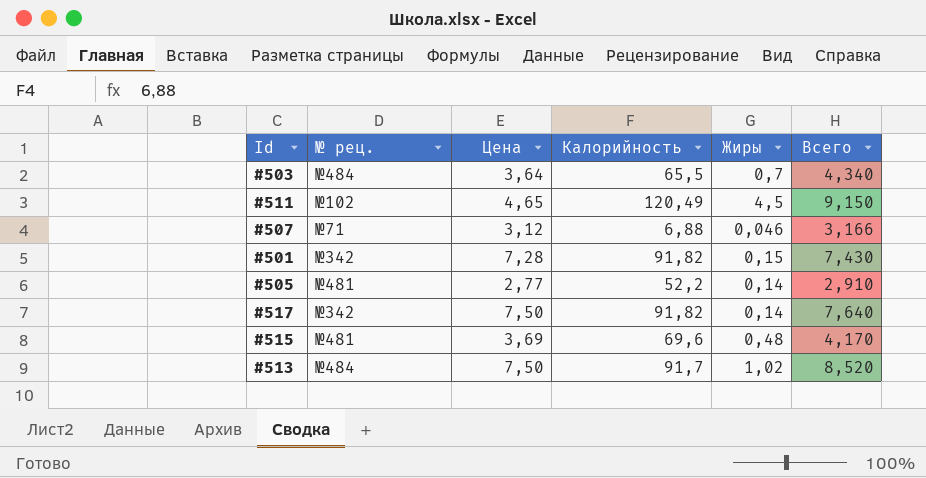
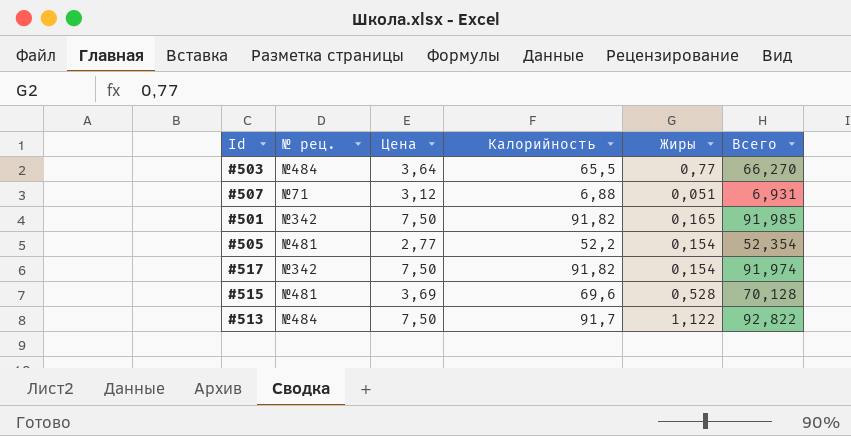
column Всего | formula: [Цена] + [Жиры] -> [Калорийность] + [Жиры]
row #511: №102 | 4,65 | 120,49 | 4,5 | 9,150 -> none
#503 | Жиры: 0,7 -> 0,77
#507 | Жиры: 0,046 -> 0,051
#501 | Цена: 7,28 -> 7,50
#501 | Жиры: 0,15 -> 0,165
#505 | Жиры: 0,14 -> 0,154
#517 | Жиры: 0,14 -> 0,154
#515 | Жиры: 0,48 -> 0,528
#513 | Жиры: 1,02 -> 1,122

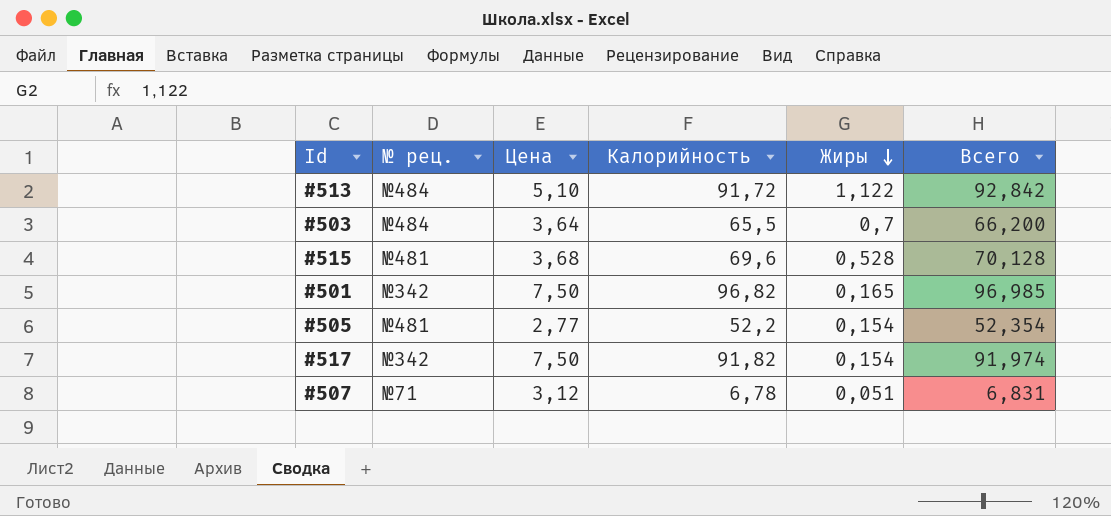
row order: none -> Жиры descending
#513 | Цена: 7,50 -> 5,10
#513 | Калорийность: 91,7 -> 91,72
#513 | Всего: 92,822 -> 92,842
#503 | Жиры: 0,77 -> 0,7
#503 | Всего: 66,270 -> 66,200
#515 | Цена: 3,69 -> 3,68
#501 | Калорийность: 91,82 -> 96,82
#501 | Всего: 91,985 -> 96,985
#507 | Калорийность: 6,88 -> 6,78
#507 | Всего: 6,931 -> 6,831

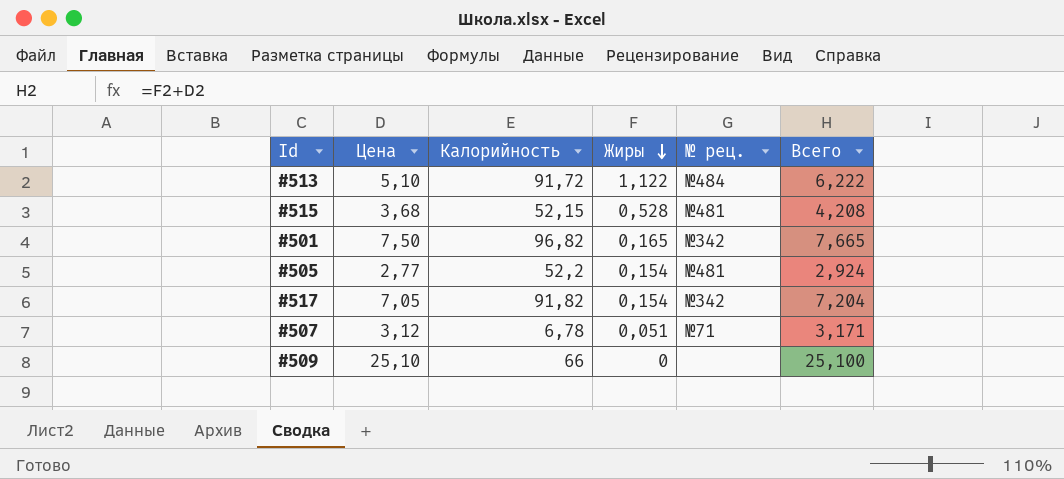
column № рец. | position: 2 -> 5
column Всего | formula: [Калорийность] + [Жиры] -> [Цена] + [Жиры]
row #503: №484 | 3,64 | 65,5 | 0,7 | 66,200 -> none
#515 | Калорийность: 69,6 -> 52,15
#517 | Цена: 7,50 -> 7,05
row #509: none -> 25,10 | 66 | 0 | none | 25,100

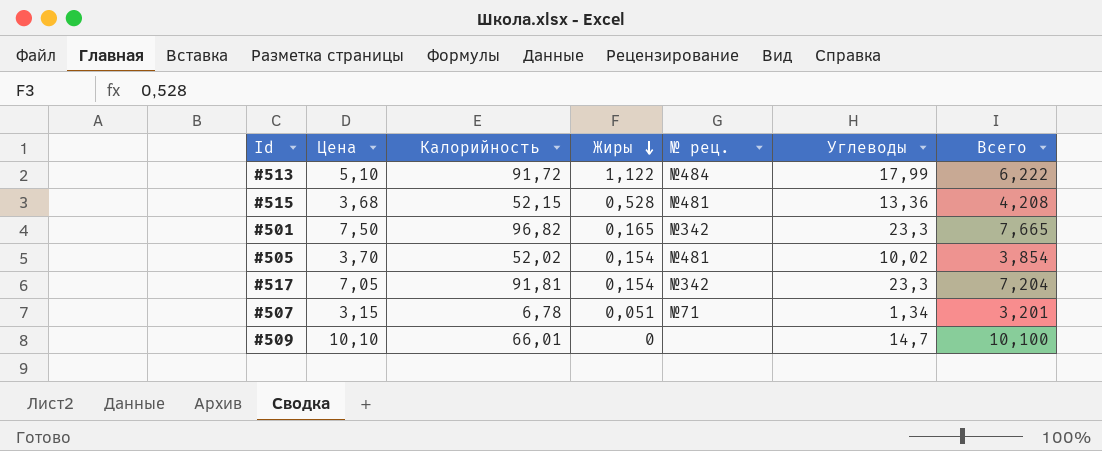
column Углеводы | position: none -> 6
#505 | Цена: 2,77 -> 3,70
#505 | Калорийность: 52,2 -> 52,02
#505 | Всего: 2,924 -> 3,854
#517 | Калорийность: 91,82 -> 91,81
#507 | Цена: 3,12 -> 3,15
#507 | Всего: 3,171 -> 3,201
#509 | Цена: 25,10 -> 10,10
#509 | Калорийность: 66 -> 66,01
#509 | Всего: 25,100 -> 10,100

